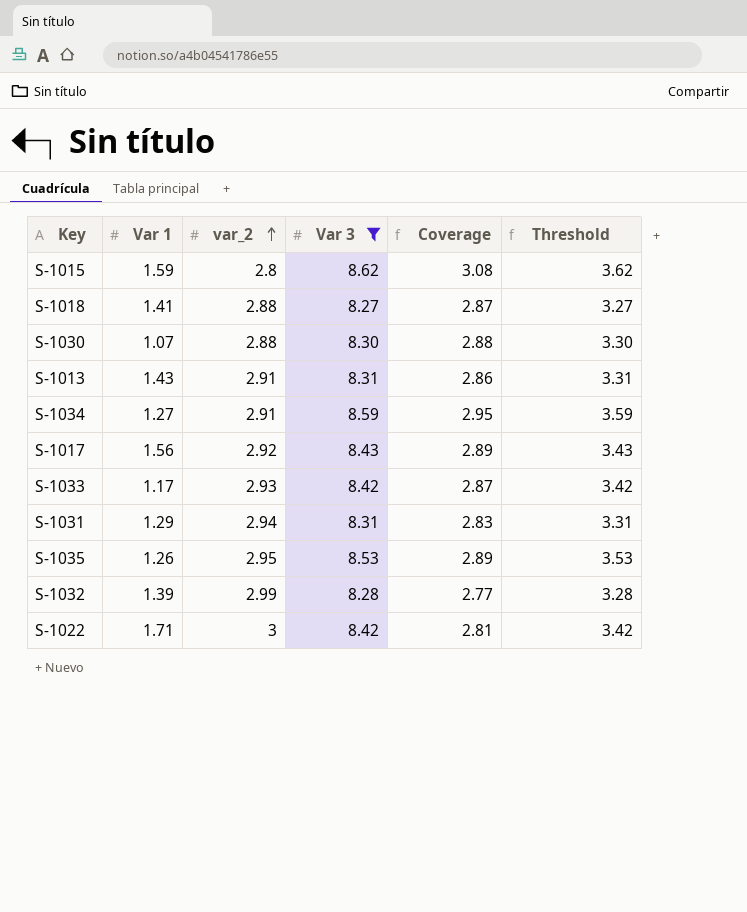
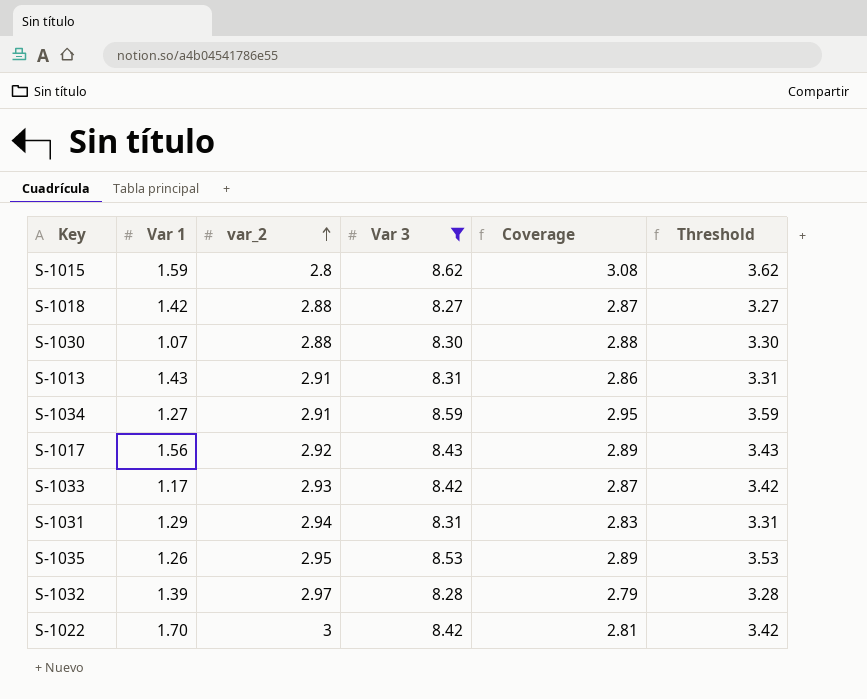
S-1018 | Var 1: 1.41 -> 1.42
S-1032 | var_2: 2.99 -> 2.97
S-1032 | Coverage: 2.77 -> 2.79
S-1022 | Var 1: 1.71 -> 1.70

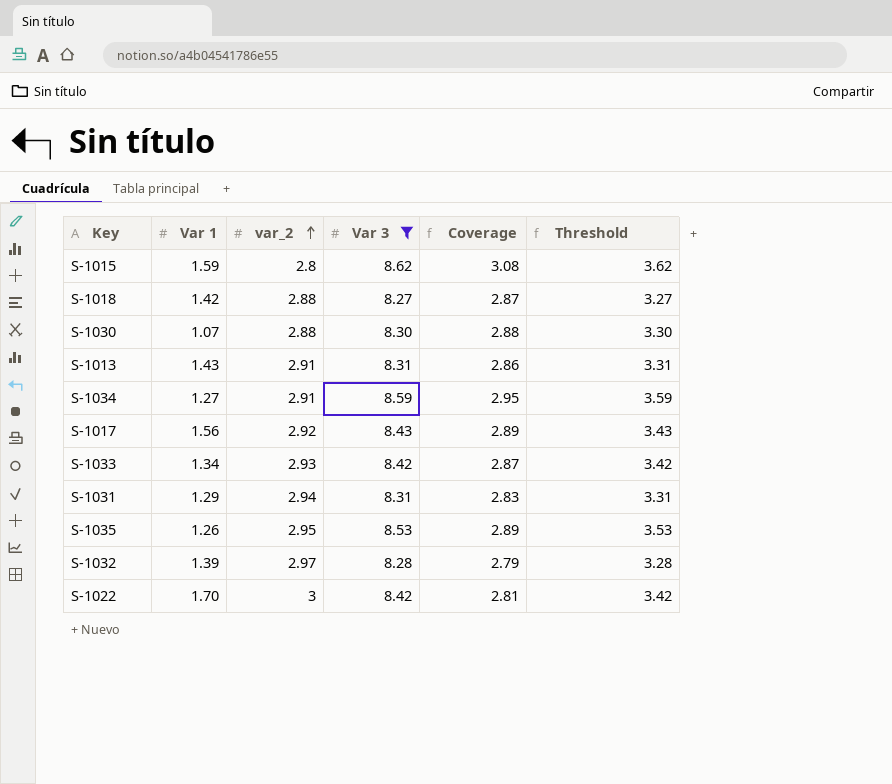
S-1033 | Var 1: 1.17 -> 1.34

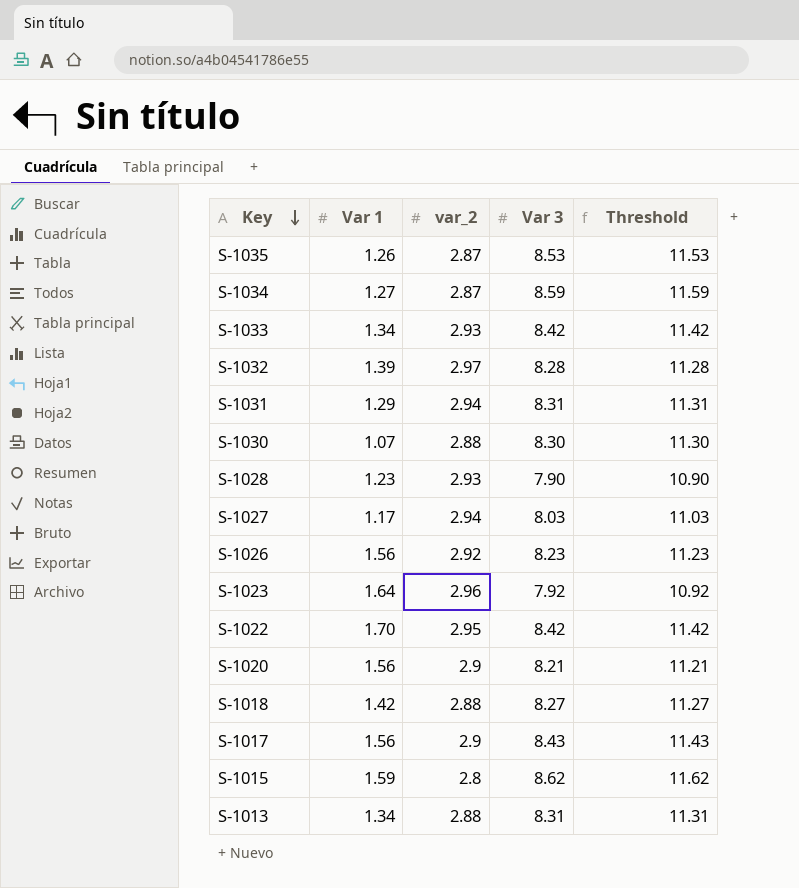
filter: Var 3 >= 8.27 -> none
row order: var_2 ascending -> Key descending
column Coverage | formula: [Var 3] / [var_2] -> none
column Threshold | formula: [Var 3] - 5 -> [Var 3] + 3
S-1035 | var_2: 2.95 -> 2.87
S-1034 | var_2: 2.91 -> 2.87
S-1022 | var_2: 3 -> 2.95
S-1017 | var_2: 2.92 -> 2.9
S-1013 | Var 1: 1.43 -> 1.34
S-1013 | var_2: 2.91 -> 2.88

